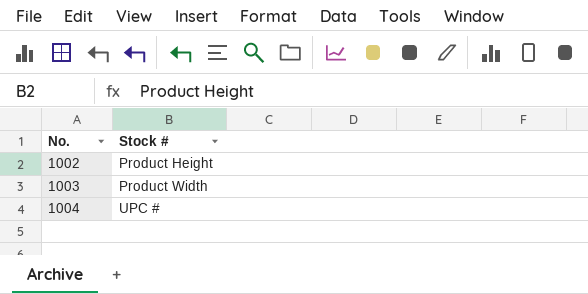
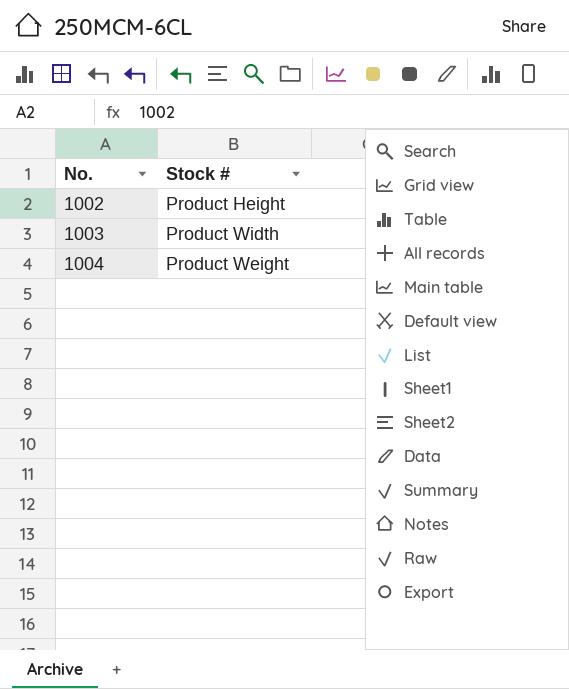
1004 | Stock #: UPC # -> Product Weight

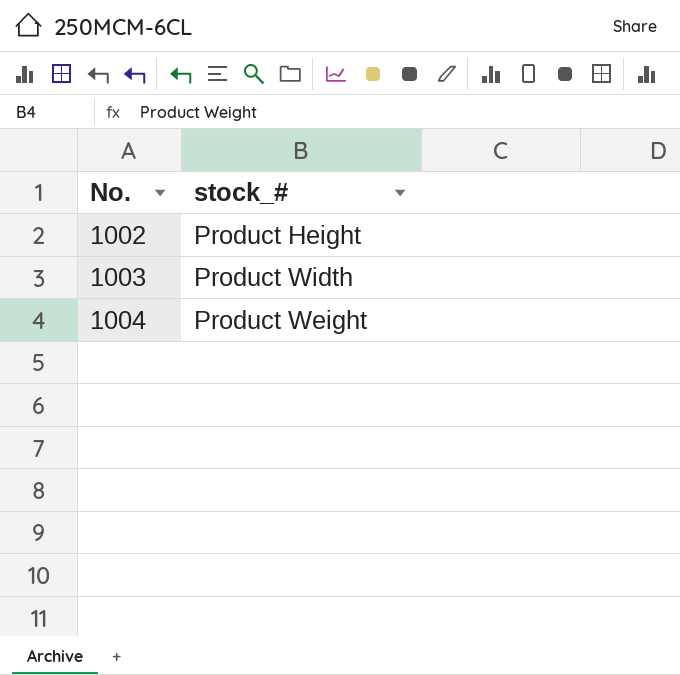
column name: Stock # -> stock_#

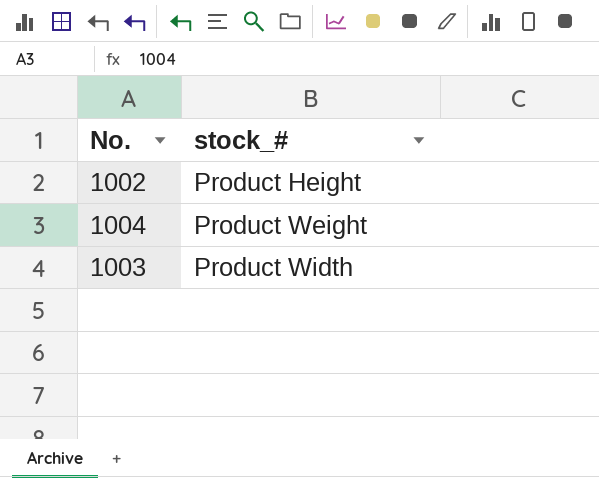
row order: No. ascending -> stock_# ascending

